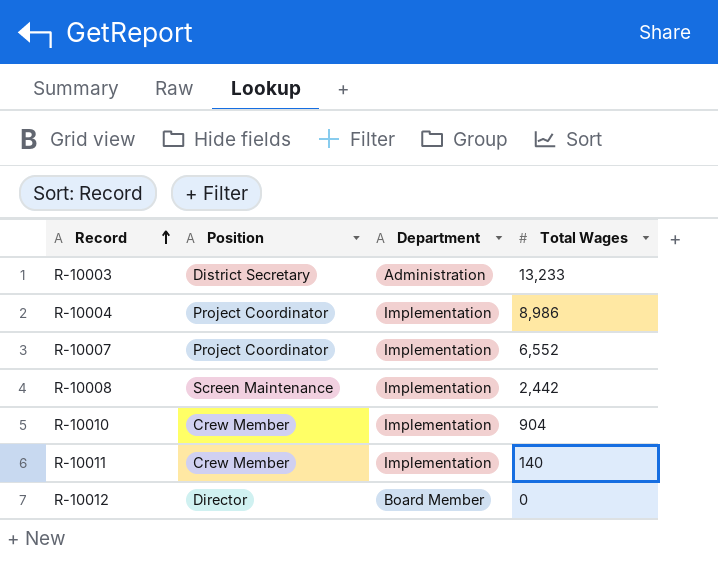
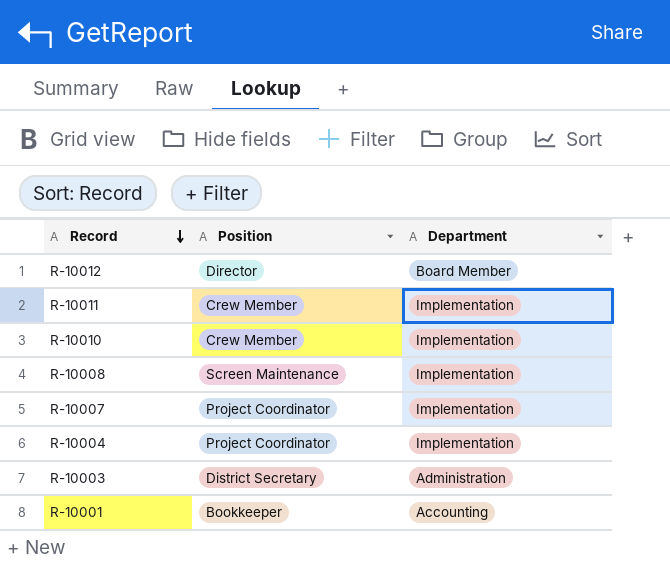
row order: Record ascending -> Record descending
column Total Wages | position: 4 -> none
row R-10001: none -> Bookkeeper | Accounting

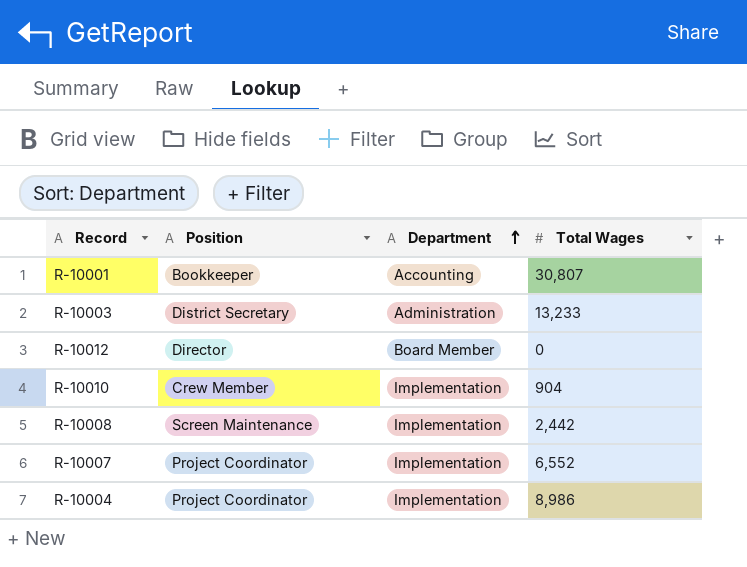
row order: Record descending -> Department ascending
column Total Wages | position: none -> 4
row R-10011: Crew Member | Implementation -> none

